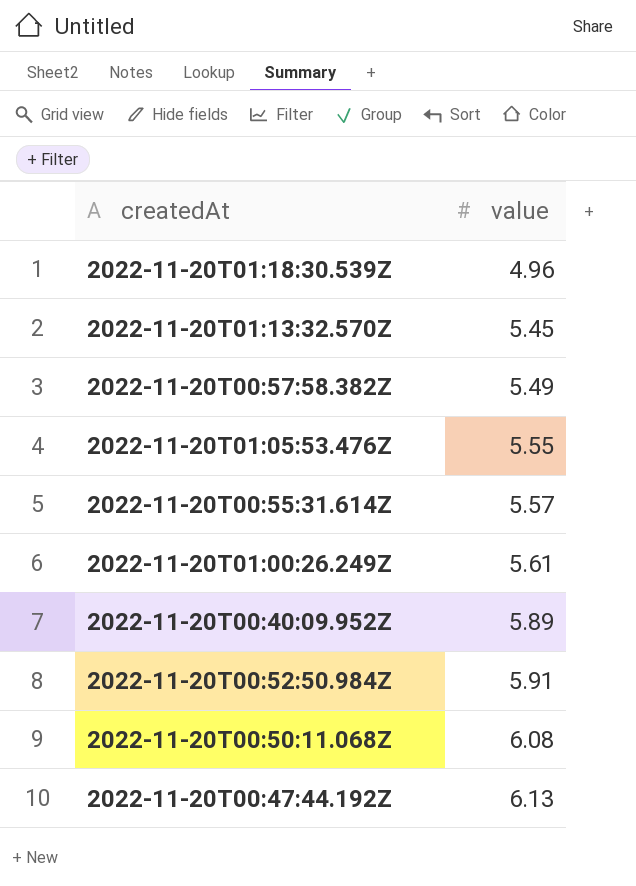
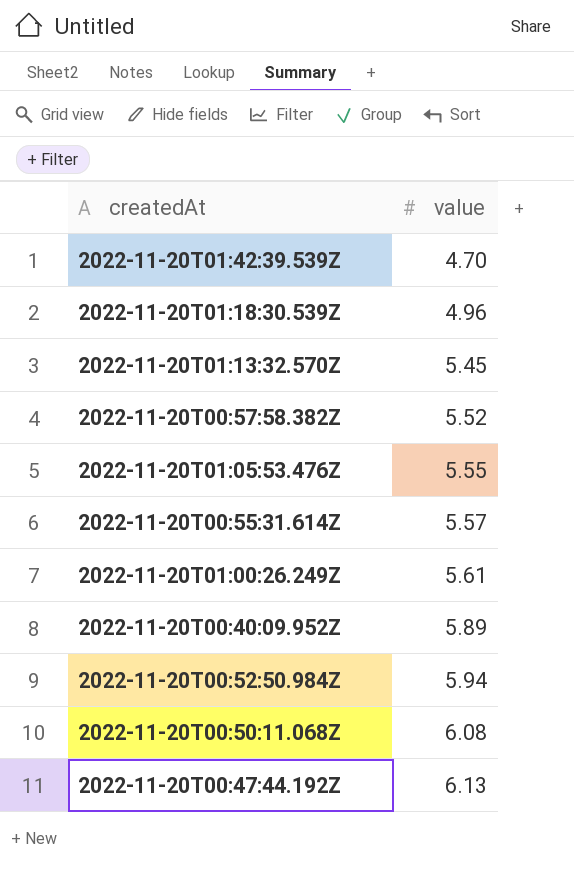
row 2022-11-20T01:42:39.539Z: none -> 4.70
2022-11-20T00:57:58.382Z | value: 5.49 -> 5.52
2022-11-20T00:52:50.984Z | value: 5.91 -> 5.94

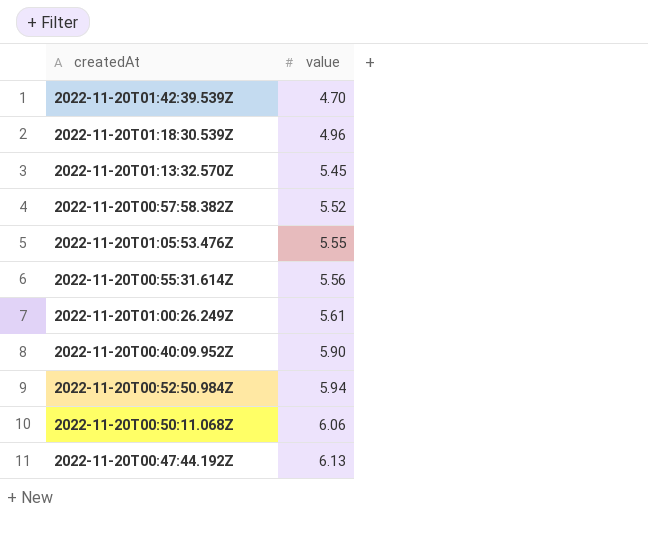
2022-11-20T00:55:31.614Z | value: 5.57 -> 5.56
2022-11-20T00:40:09.952Z | value: 5.89 -> 5.90
2022-11-20T00:50:11.068Z | value: 6.08 -> 6.06

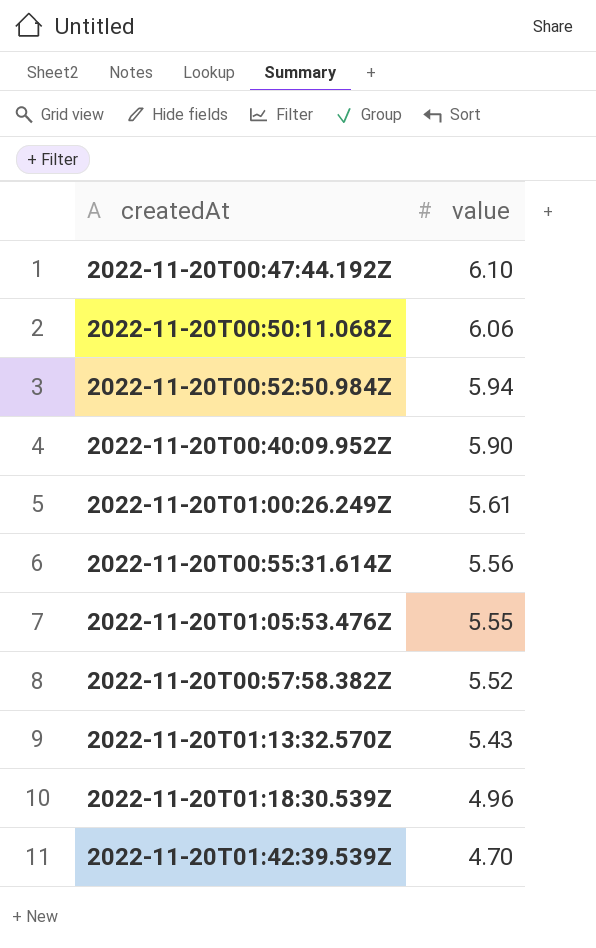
row order: value ascending -> value descending
2022-11-20T00:47:44.192Z | value: 6.13 -> 6.10
2022-11-20T01:13:32.570Z | value: 5.45 -> 5.43

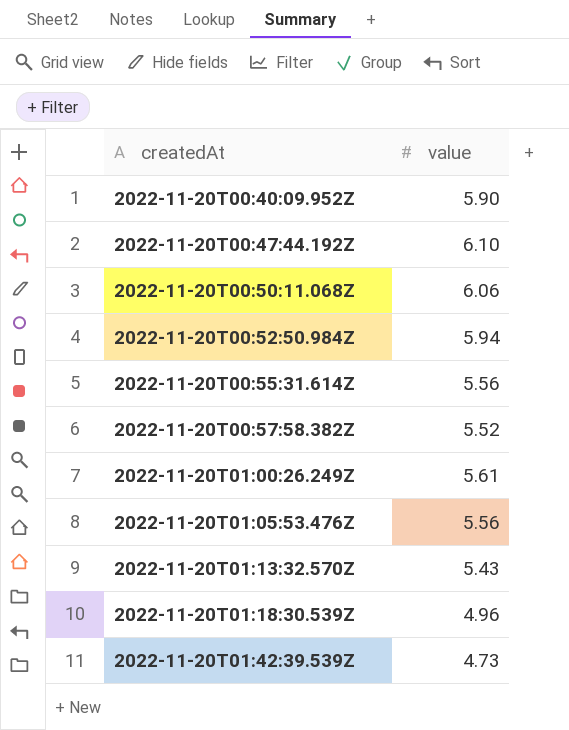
row order: value descending -> createdAt ascending
2022-11-20T01:05:53.476Z | value: 5.55 -> 5.56
2022-11-20T01:42:39.539Z | value: 4.70 -> 4.73

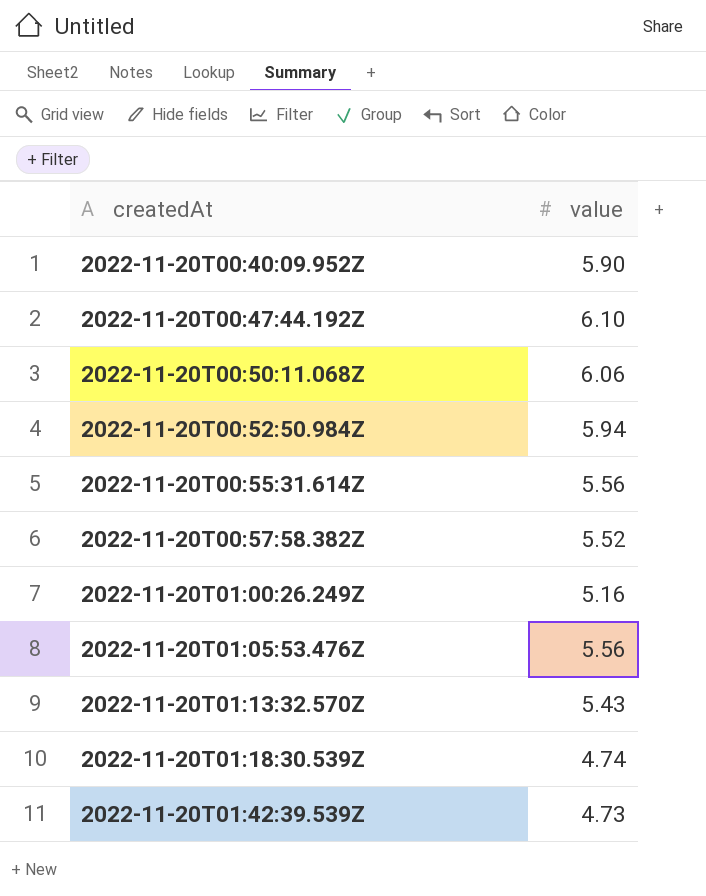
2022-11-20T01:00:26.249Z | value: 5.61 -> 5.16
2022-11-20T01:18:30.539Z | value: 4.96 -> 4.74

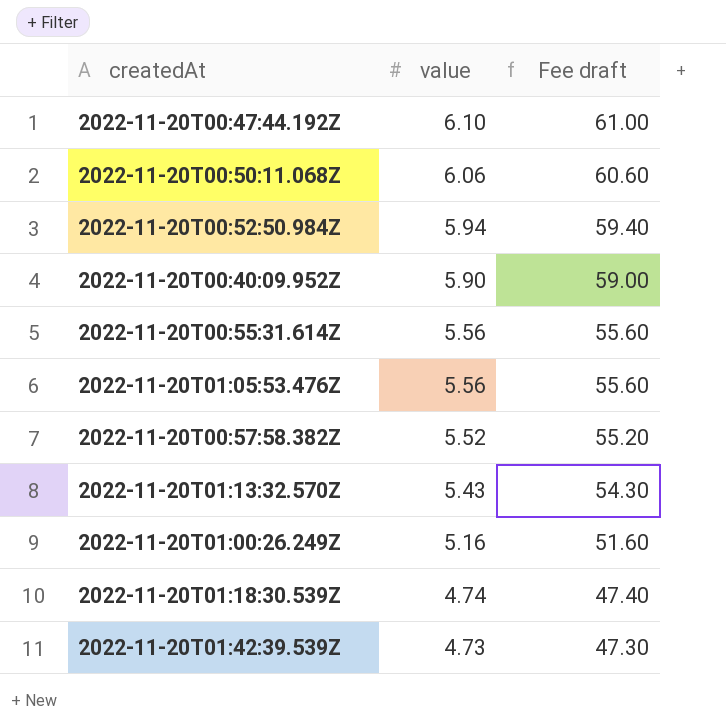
row order: createdAt ascending -> value descending
column Fee draft | formula: none -> [value] * 10

